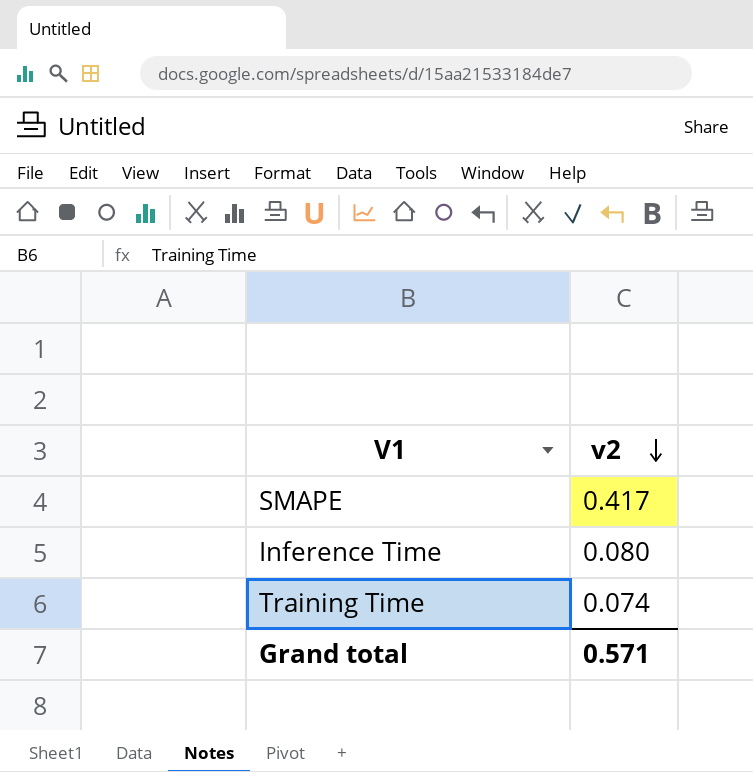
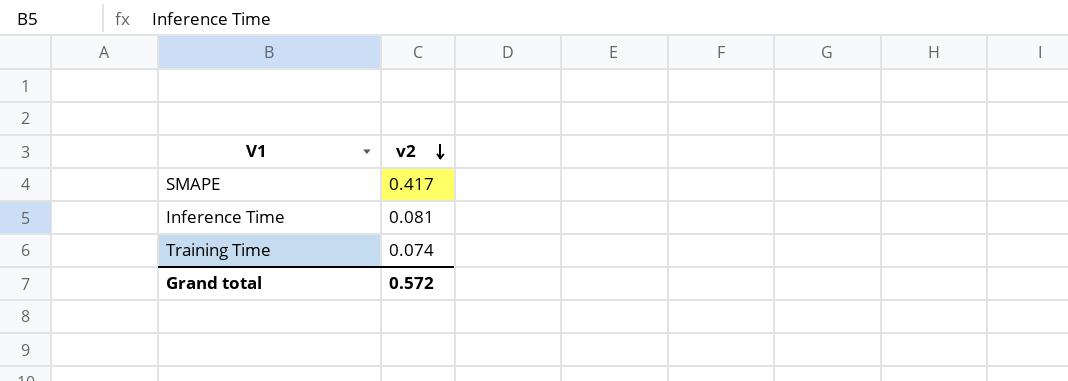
Inference Time | v2: 0.080 -> 0.081
Grand total | v2: 0.571 -> 0.572

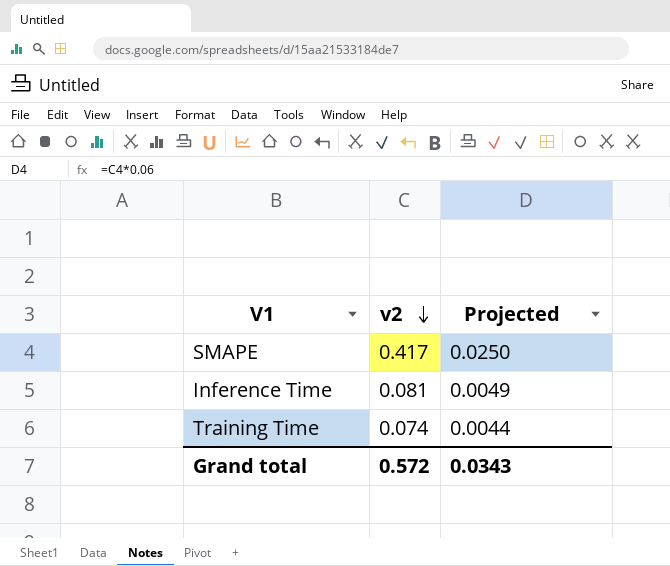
column Projected | formula: none -> [v2] * 0.06

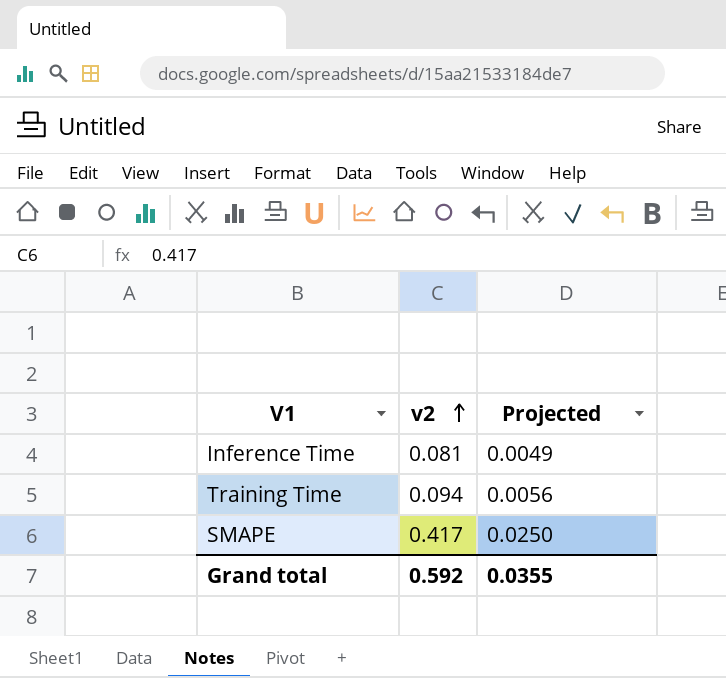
row order: v2 descending -> v2 ascending
Training Time | v2: 0.074 -> 0.094
Training Time | Projected: 0.0044 -> 0.0056
Grand total | v2: 0.572 -> 0.592
Grand total | Projected: 0.0343 -> 0.0355

